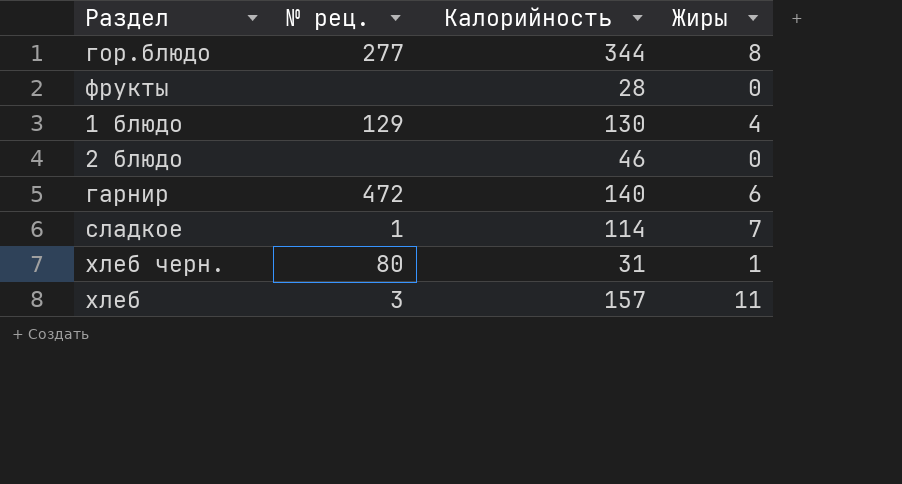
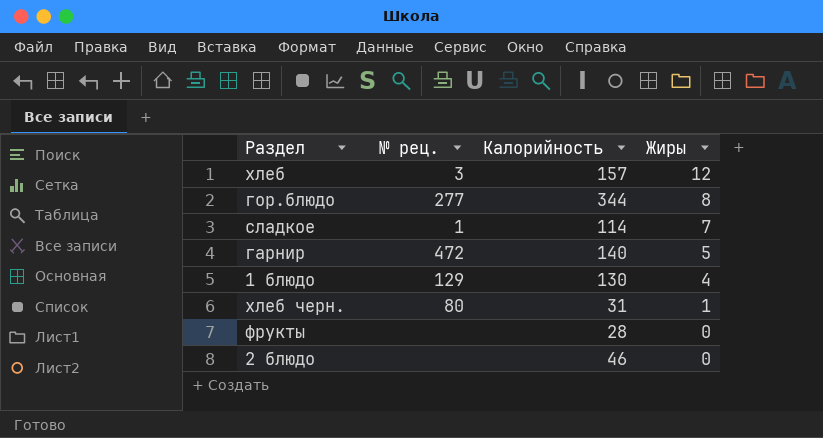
row order: none -> Жиры descending
хлеб | Жиры: 11 -> 12
гарнир | Жиры: 6 -> 5

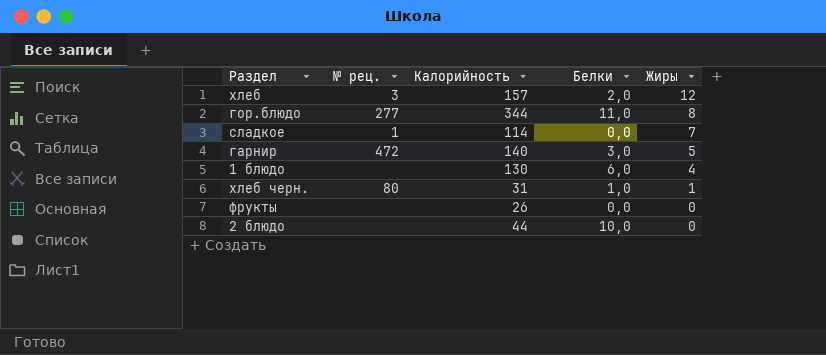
column Белки | position: none -> 4
1 блюдо | № рец.: 129 -> none
фрукты | Калорийность: 28 -> 26
2 блюдо | Калорийность: 46 -> 44

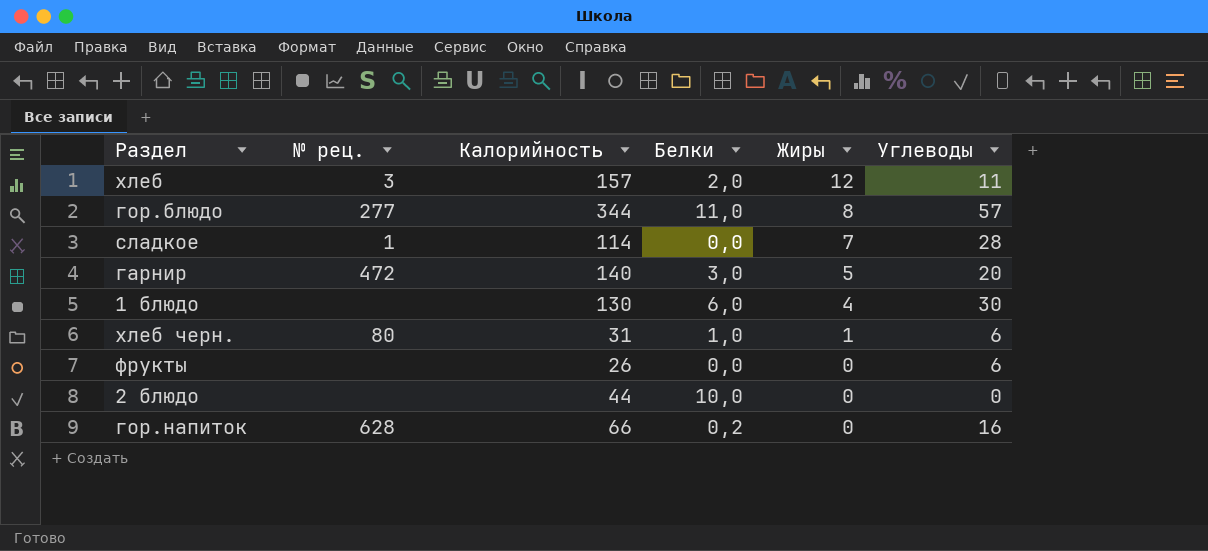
column Углеводы | position: none -> 6
row гор.напиток: none -> 628 | 66 | 0,2 | 0 | 16

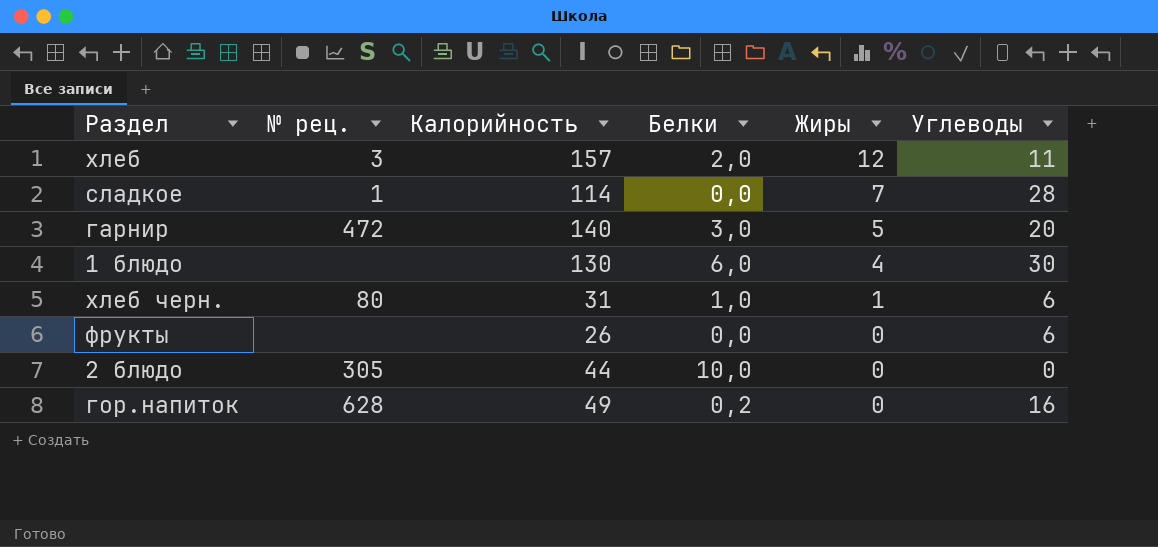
row гор.блюдо: 277 | 344 | 11,0 | 8 | 57 -> none
2 блюдо | № рец.: none -> 305
гор.напиток | Калорийность: 66 -> 49

